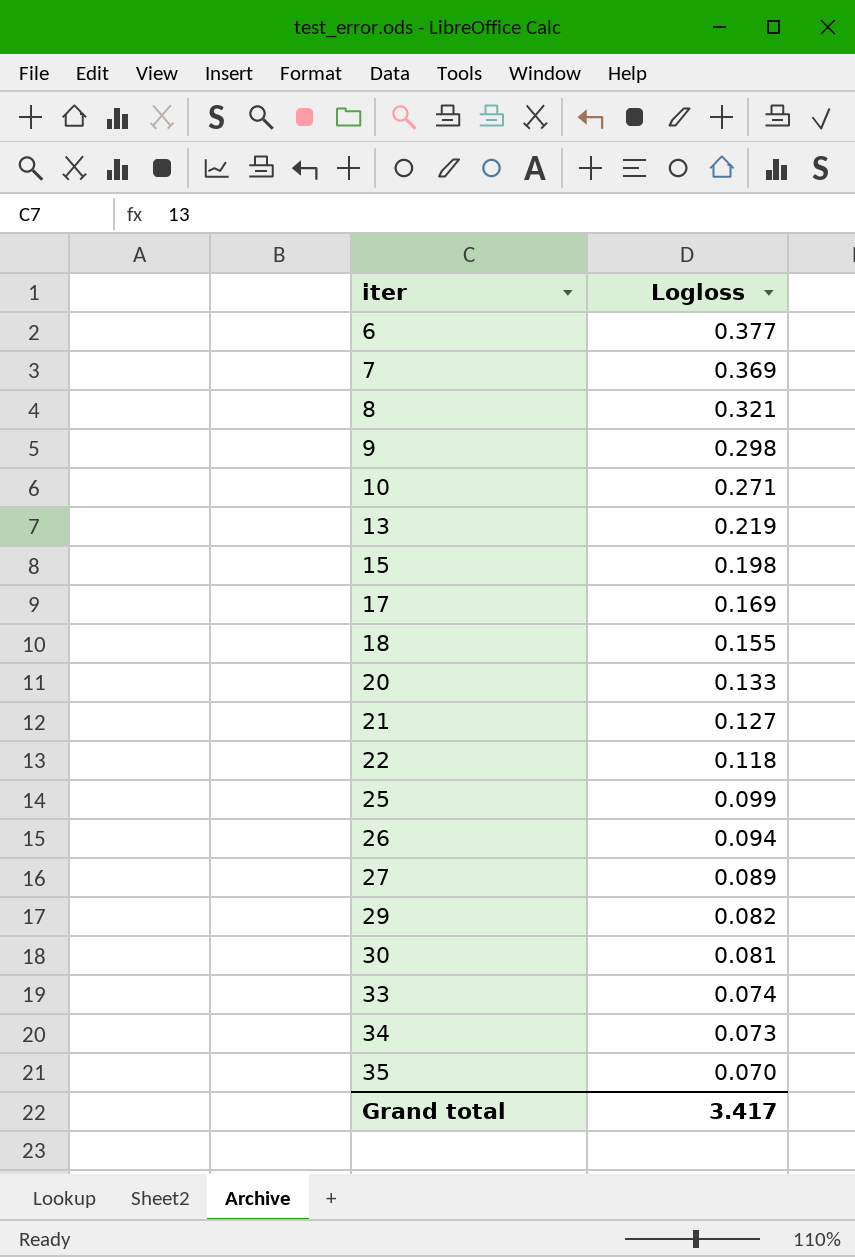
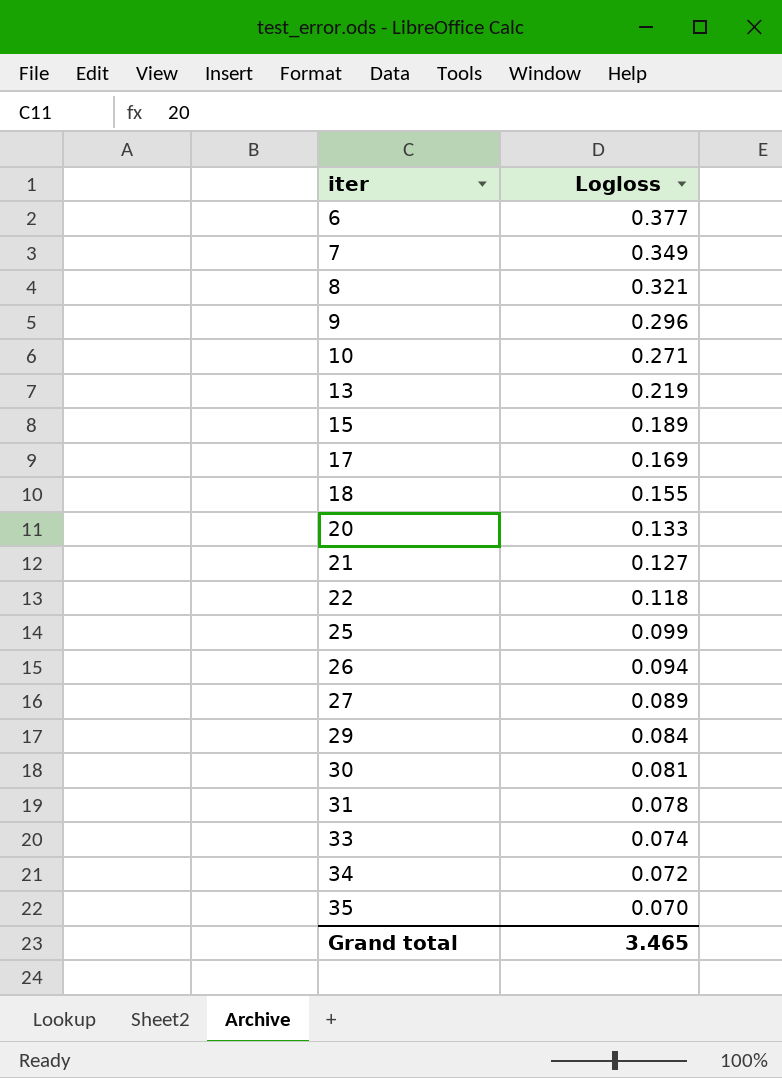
7 | Logloss: 0.369 -> 0.349
9 | Logloss: 0.298 -> 0.296
15 | Logloss: 0.198 -> 0.189
29 | Logloss: 0.082 -> 0.084
row 31: none -> 0.078
34 | Logloss: 0.073 -> 0.072
Grand total | Logloss: 3.417 -> 3.465

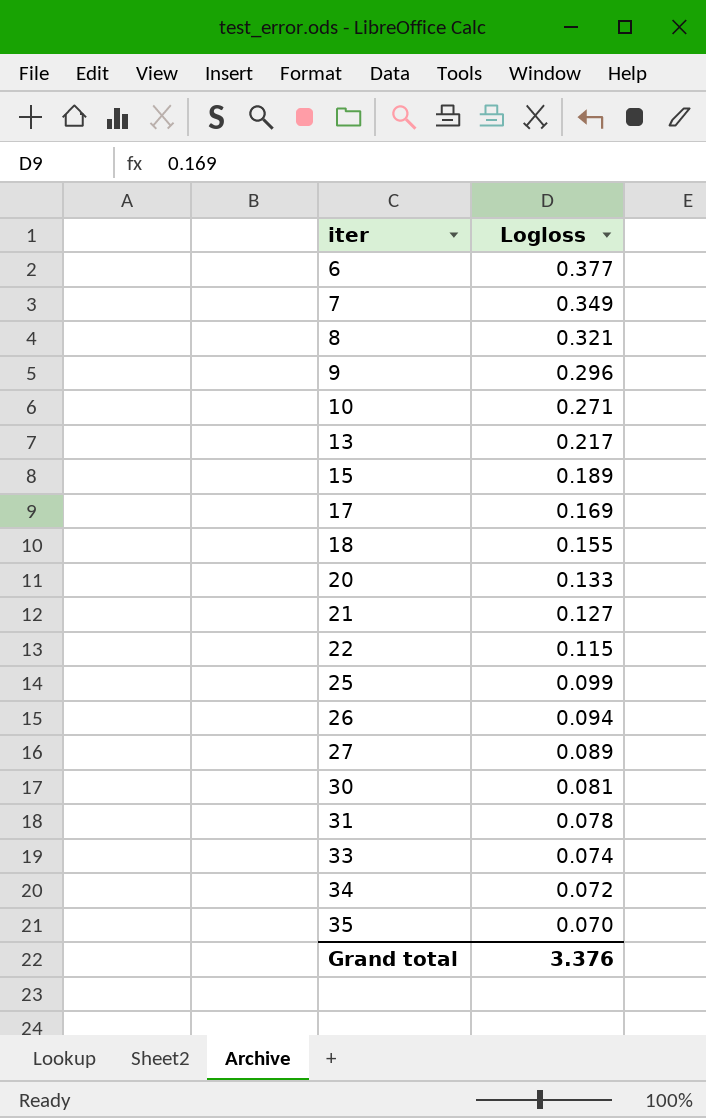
row 29: 0.084 -> none
13 | Logloss: 0.219 -> 0.217
22 | Logloss: 0.118 -> 0.115
Grand total | Logloss: 3.465 -> 3.376

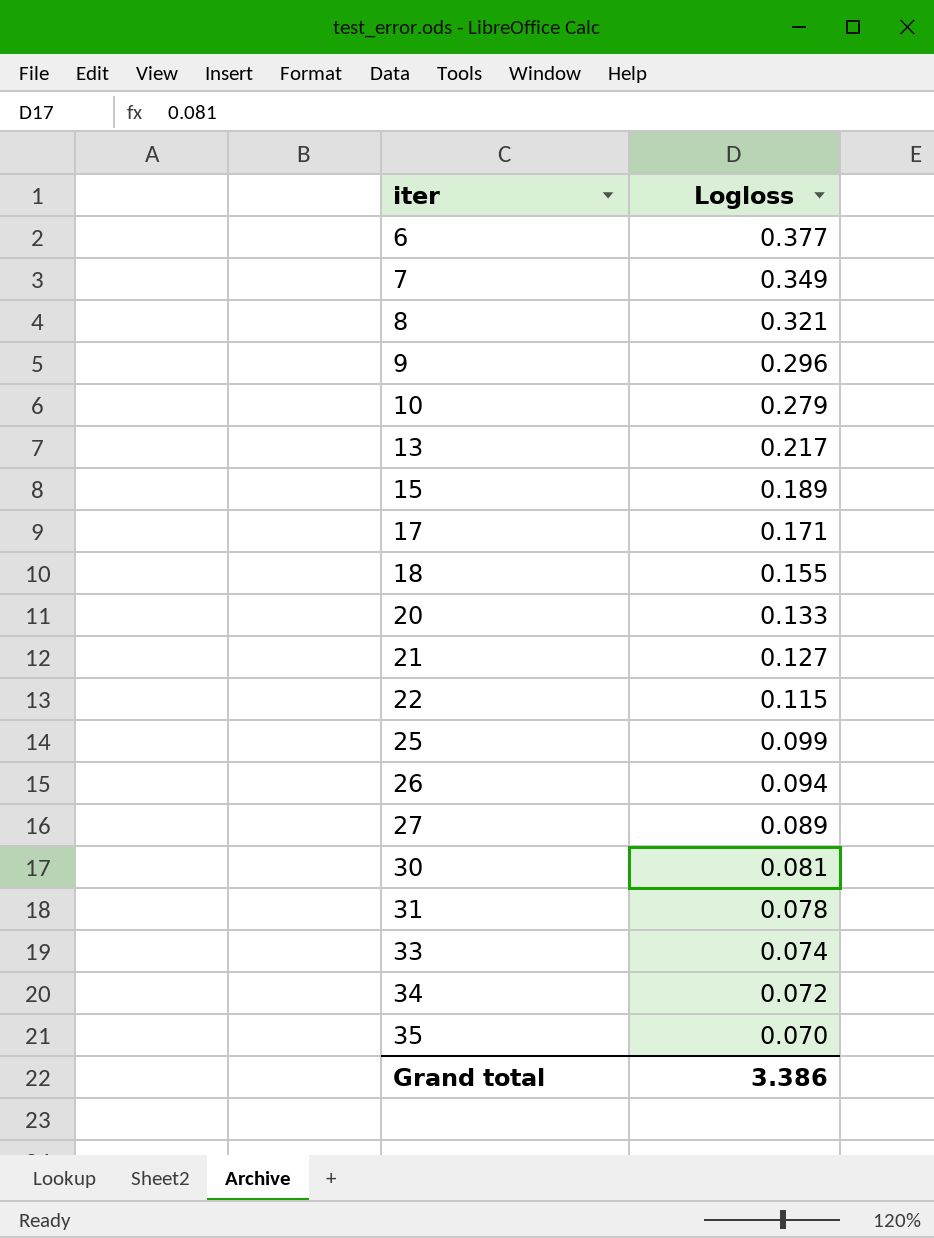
10 | Logloss: 0.271 -> 0.279
17 | Logloss: 0.169 -> 0.171
Grand total | Logloss: 3.376 -> 3.386

